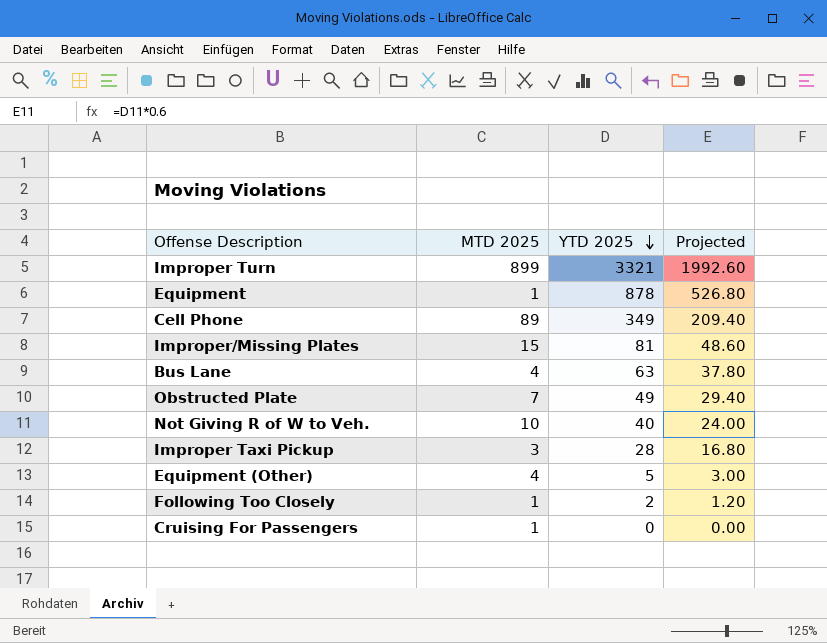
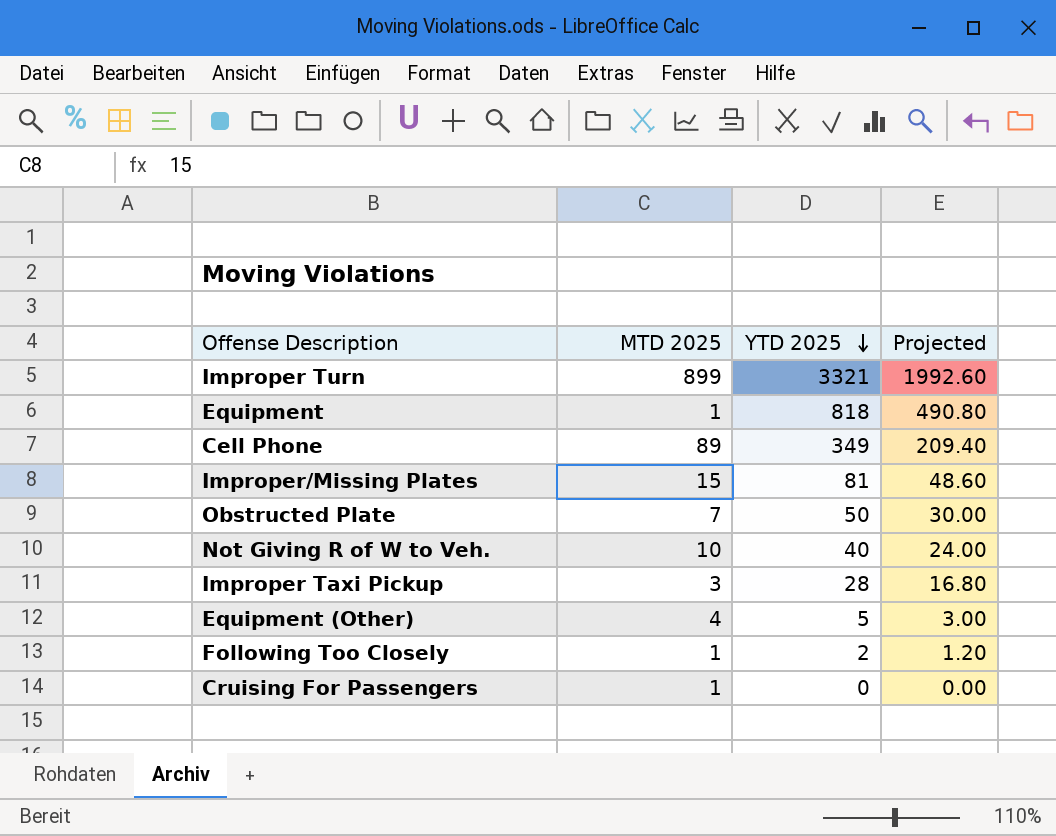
row Bus Lane: 4 | 63 | 37.80 -> none
Equipment | YTD 2025: 878 -> 818
Equipment | Projected: 526.80 -> 490.80
Obstructed Plate | YTD 2025: 49 -> 50
Obstructed Plate | Projected: 29.40 -> 30.00

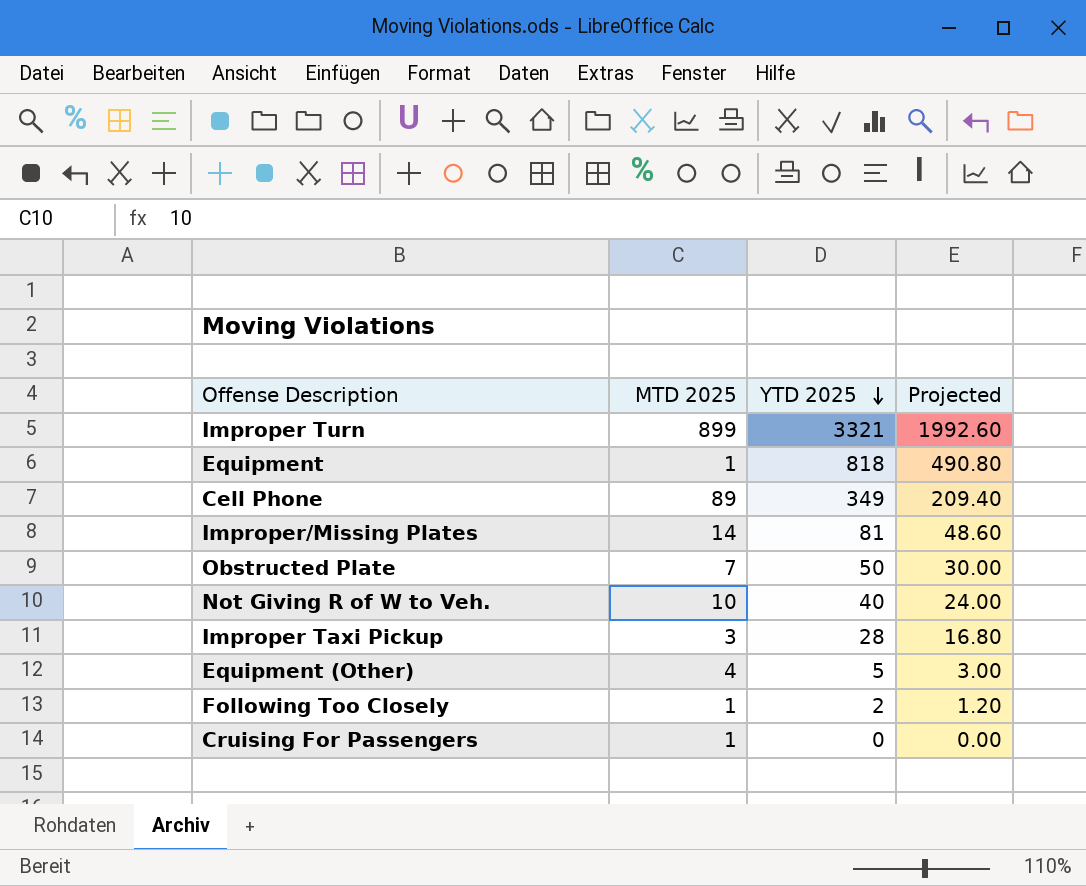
Improper/Missing Plates | MTD 2025: 15 -> 14

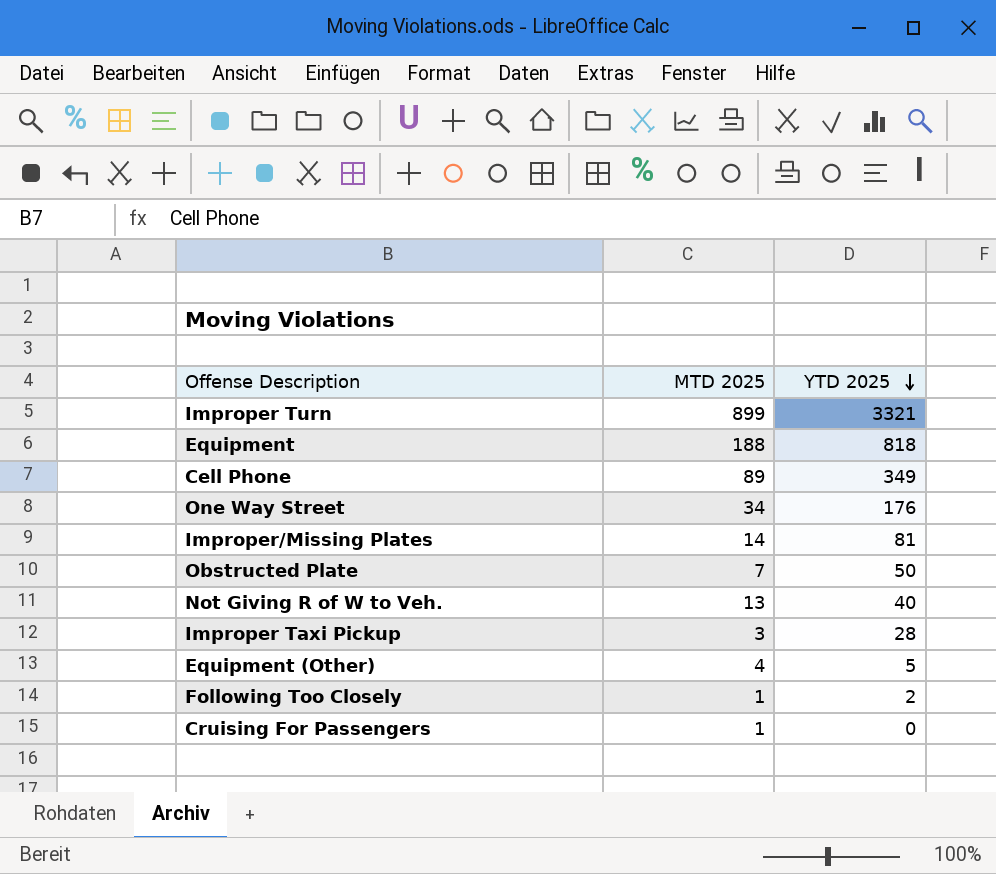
column Projected | formula: [YTD 2025] * 0.6 -> none
Equipment | MTD 2025: 1 -> 188
row One Way Street: none -> 34 | 176
Not Giving R of W to Veh. | MTD 2025: 10 -> 13

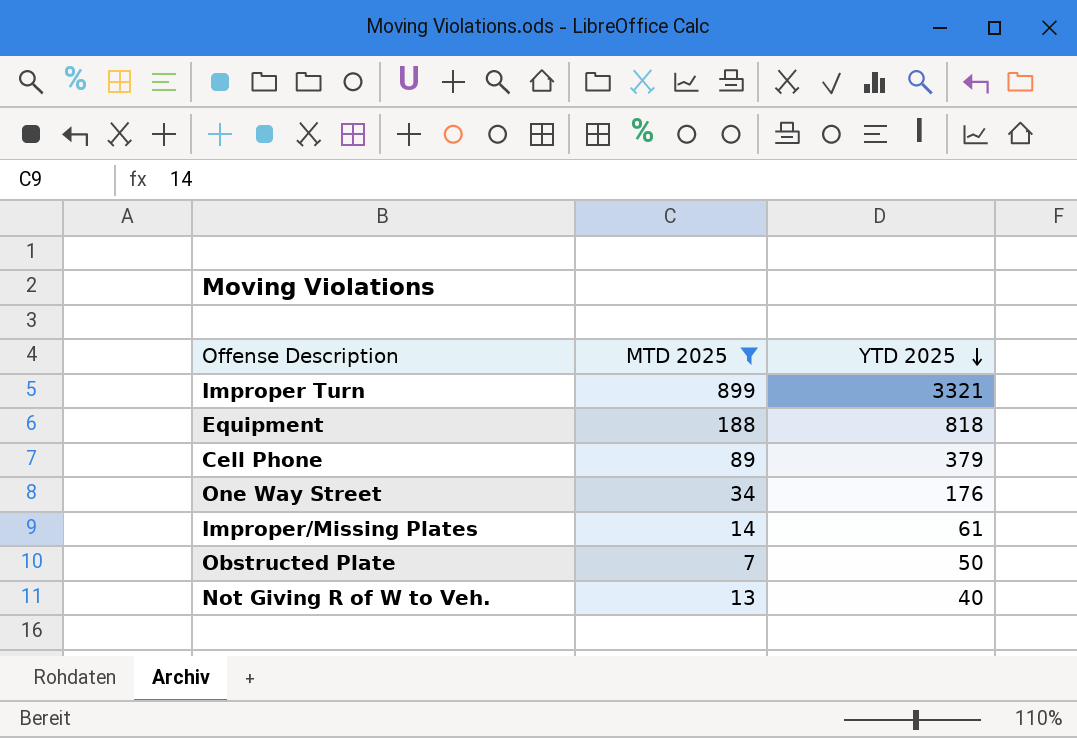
filter: none -> MTD 2025 >= 7
Cell Phone | YTD 2025: 349 -> 379
Improper/Missing Plates | YTD 2025: 81 -> 61

